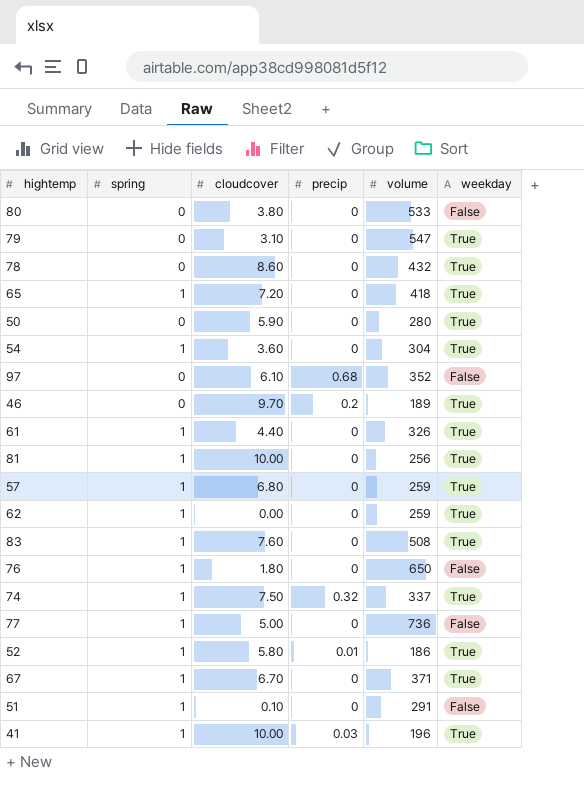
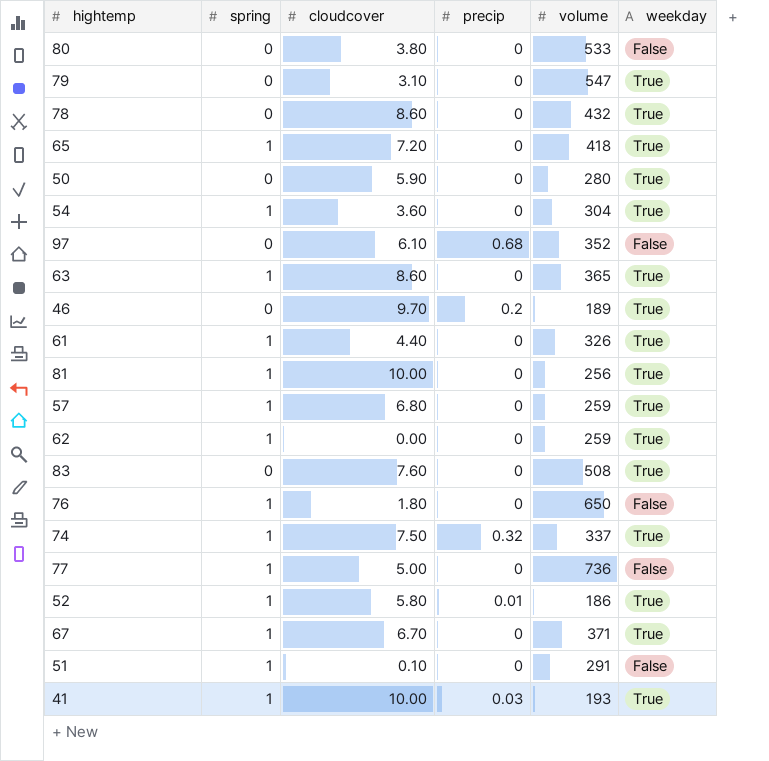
row 63: none -> 1 | 8.60 | 0 | 365 | True
83 | spring: 1 -> 0
41 | volume: 196 -> 193

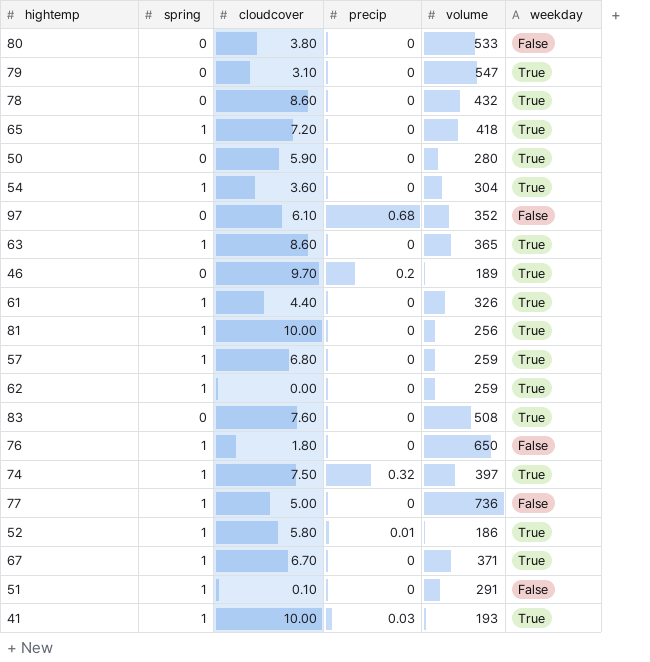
74 | volume: 337 -> 397

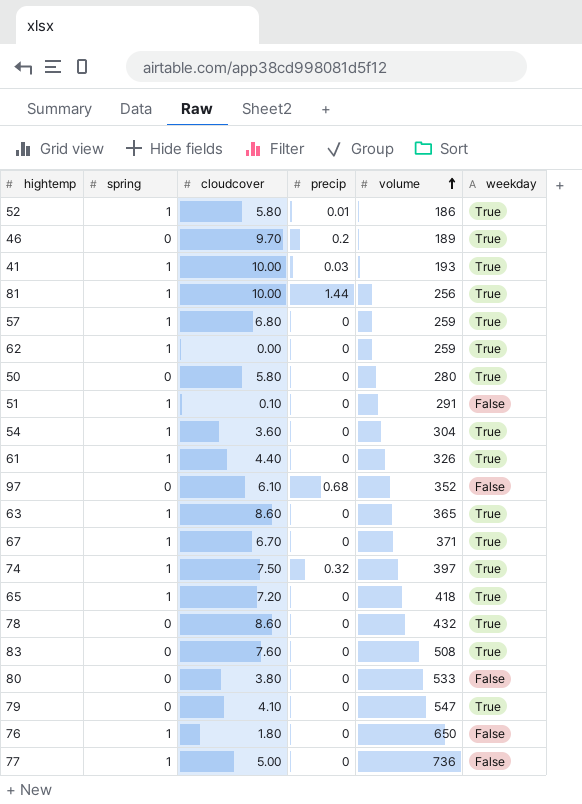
row order: none -> volume ascending
81 | precip: 0 -> 1.44
50 | cloudcover: 5.90 -> 5.80
79 | cloudcover: 3.10 -> 4.10

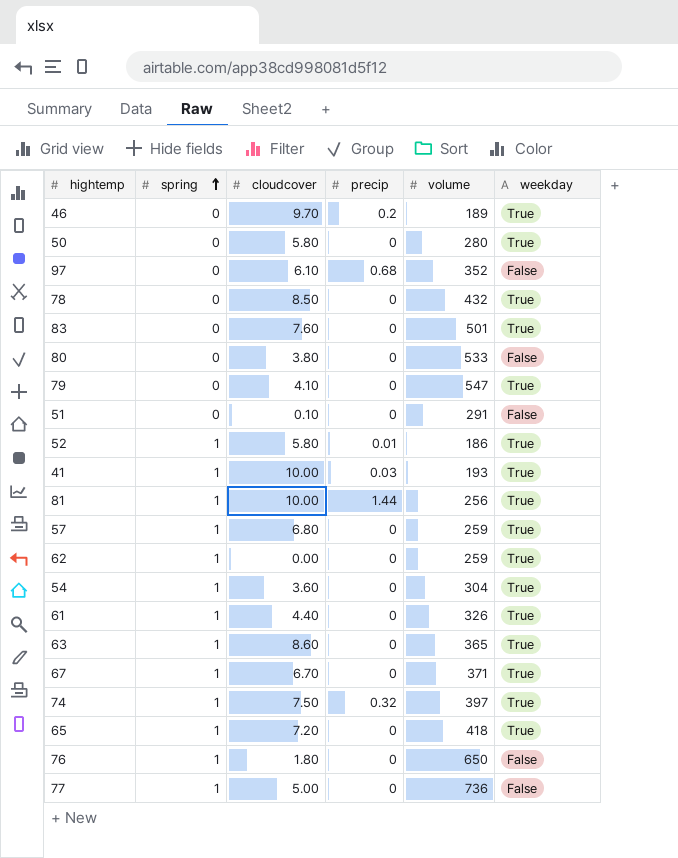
row order: volume ascending -> spring ascending
78 | cloudcover: 8.60 -> 8.50
83 | volume: 508 -> 501
51 | spring: 1 -> 0

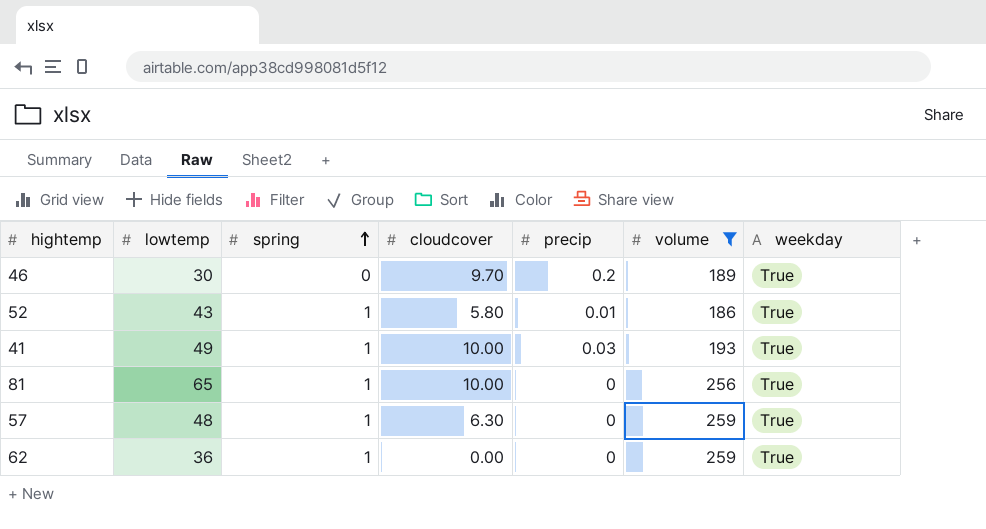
filter: none -> volume <= 259
column lowtemp | position: none -> 2
81 | precip: 1.44 -> 0
57 | cloudcover: 6.80 -> 6.30

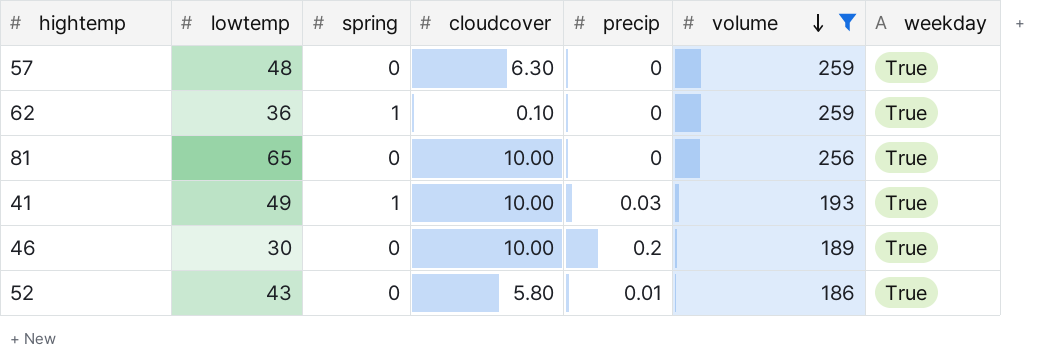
row order: spring ascending -> volume descending
57 | spring: 1 -> 0
62 | cloudcover: 0.00 -> 0.10
81 | spring: 1 -> 0
46 | cloudcover: 9.70 -> 10.00
52 | spring: 1 -> 0

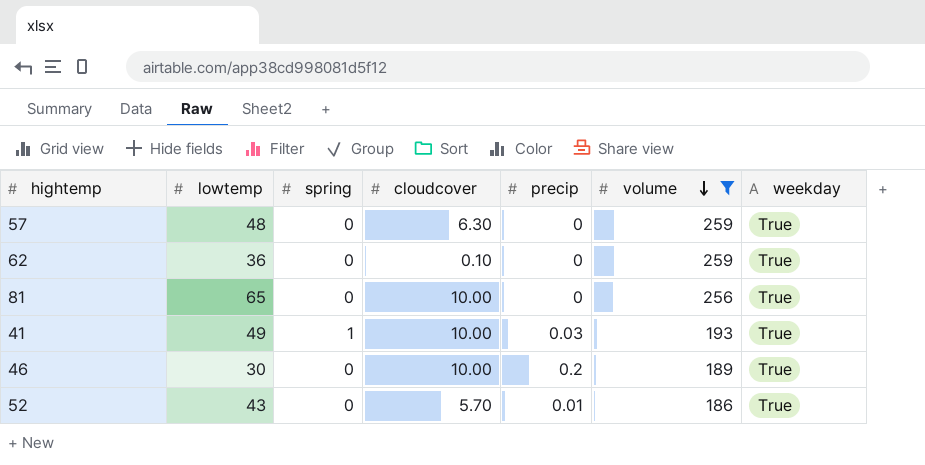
62 | spring: 1 -> 0
52 | cloudcover: 5.80 -> 5.70

